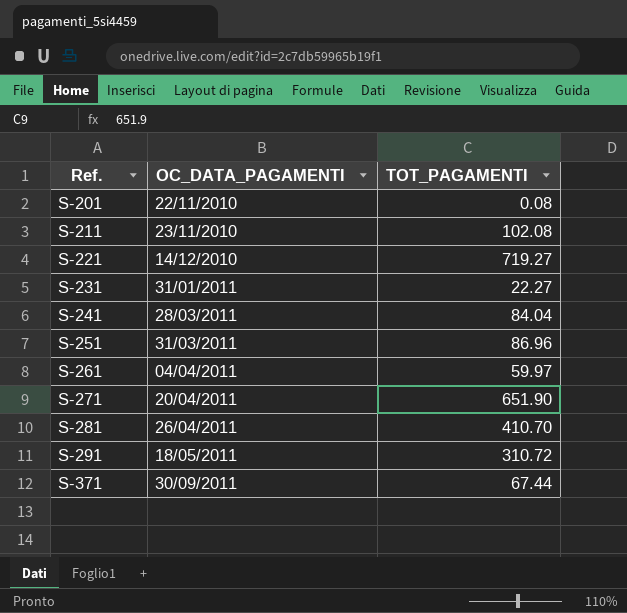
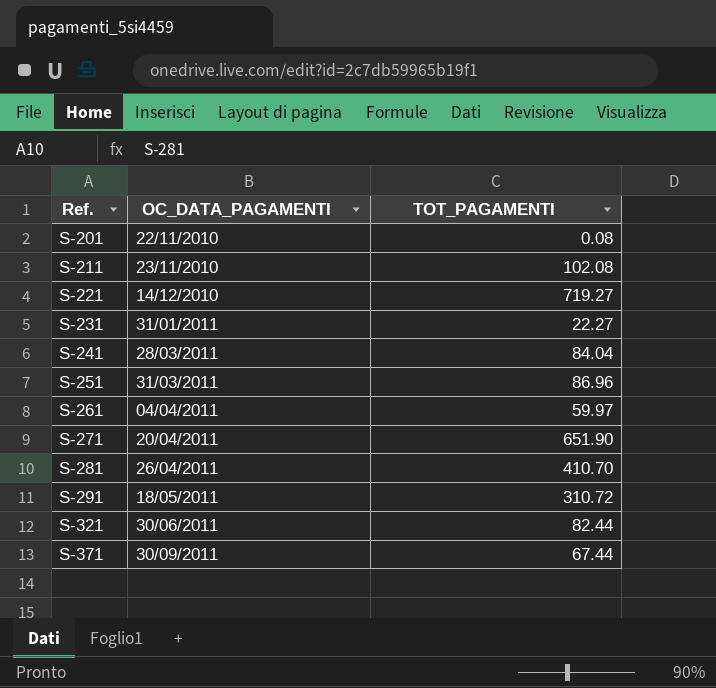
row S-321: none -> 30/06/2011 | 82.44

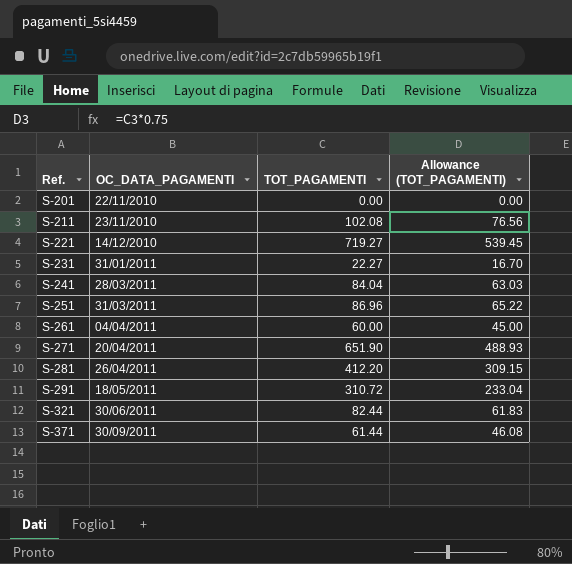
column Allowance (TOT_PAGAMENTI) | formula: none -> [TOT_PAGAMENTI] * 0.75
S-201 | TOT_PAGAMENTI: 0.08 -> 0.00
S-261 | TOT_PAGAMENTI: 59.97 -> 60.00
S-281 | TOT_PAGAMENTI: 410.70 -> 412.20
S-371 | TOT_PAGAMENTI: 67.44 -> 61.44

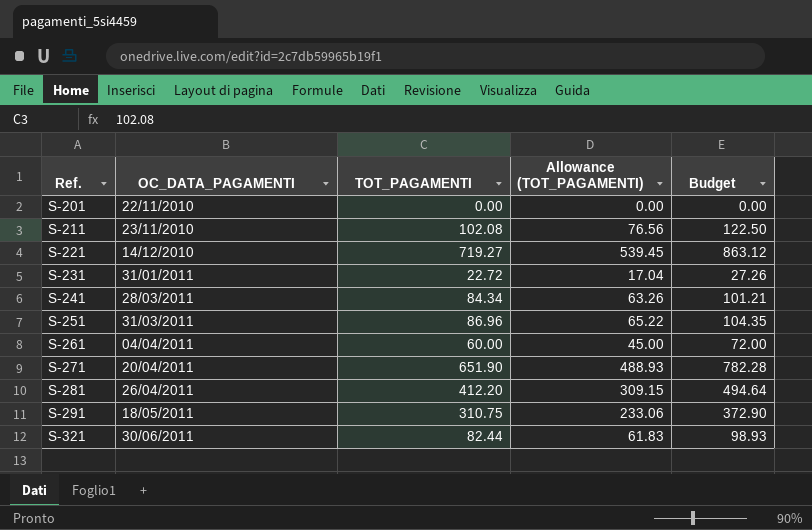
column Budget | formula: none -> [TOT_PAGAMENTI] * 1.2
row S-371: 30/09/2011 | 61.44 | 46.08 -> none
S-231 | TOT_PAGAMENTI: 22.27 -> 22.72
S-231 | Allowance (TOT_PAGAMENTI): 16.70 -> 17.04
S-241 | TOT_PAGAMENTI: 84.04 -> 84.34
S-241 | Allowance (TOT_PAGAMENTI): 63.03 -> 63.26
S-291 | TOT_PAGAMENTI: 310.72 -> 310.75
S-291 | Allowance (TOT_PAGAMENTI): 233.04 -> 233.06

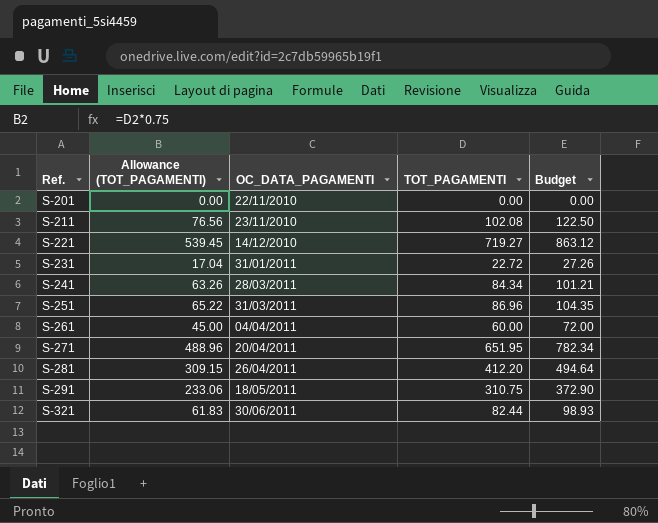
column Allowance (TOT_PAGAMENTI) | position: 4 -> 2
S-271 | Allowance (TOT_PAGAMENTI): 488.93 -> 488.96
S-271 | TOT_PAGAMENTI: 651.90 -> 651.95
S-271 | Budget: 782.28 -> 782.34

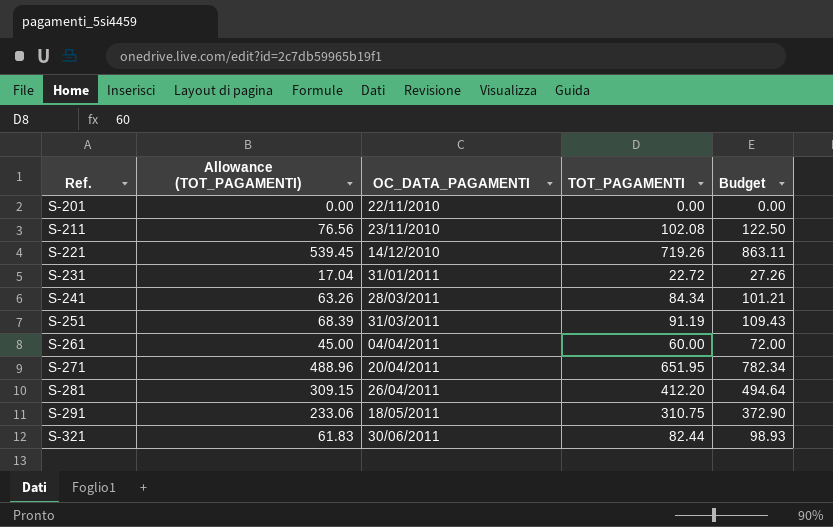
S-221 | TOT_PAGAMENTI: 719.27 -> 719.26
S-221 | Budget: 863.12 -> 863.11
S-251 | Allowance (TOT_PAGAMENTI): 65.22 -> 68.39
S-251 | TOT_PAGAMENTI: 86.96 -> 91.19
S-251 | Budget: 104.35 -> 109.43

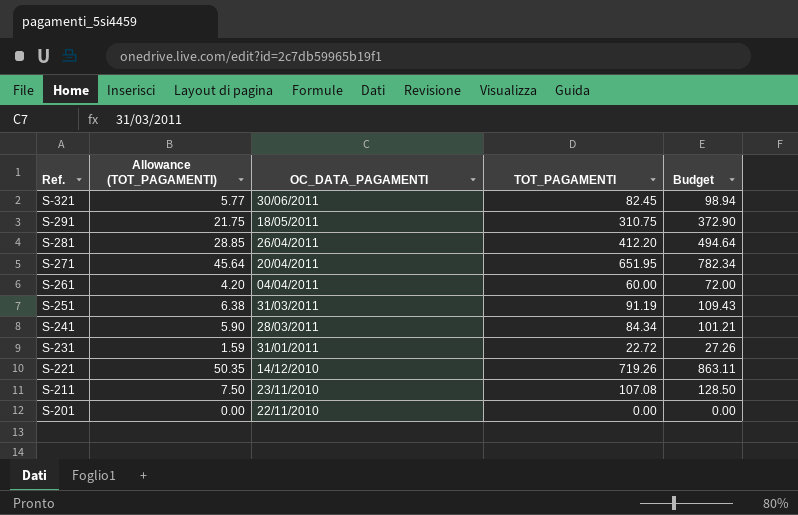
row order: Ref. ascending -> Ref. descending
column Allowance (TOT_PAGAMENTI) | formula: [TOT_PAGAMENTI] * 0.75 -> [TOT_PAGAMENTI] * 0.07
S-321 | TOT_PAGAMENTI: 82.44 -> 82.45
S-321 | Budget: 98.93 -> 98.94
S-211 | TOT_PAGAMENTI: 102.08 -> 107.08
S-211 | Budget: 122.50 -> 128.50

